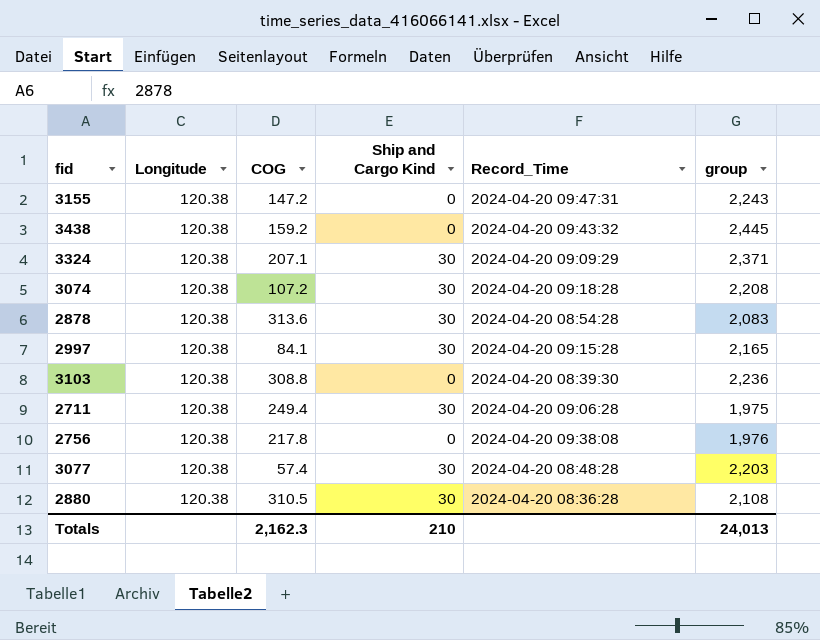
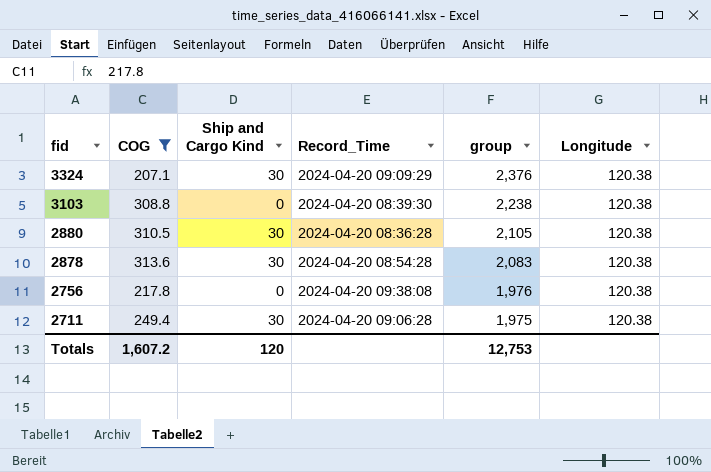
filter: none -> COG >= 207.1
row order: none -> fid descending
column Longitude | position: 2 -> 6
3324 | group: 2,371 -> 2,376
3103 | group: 2,236 -> 2,238
2880 | group: 2,108 -> 2,105
Totals | COG: 2,162.3 -> 1,607.2
Totals | Ship and Cargo Kind: 210 -> 120
Totals | group: 24,013 -> 12,753

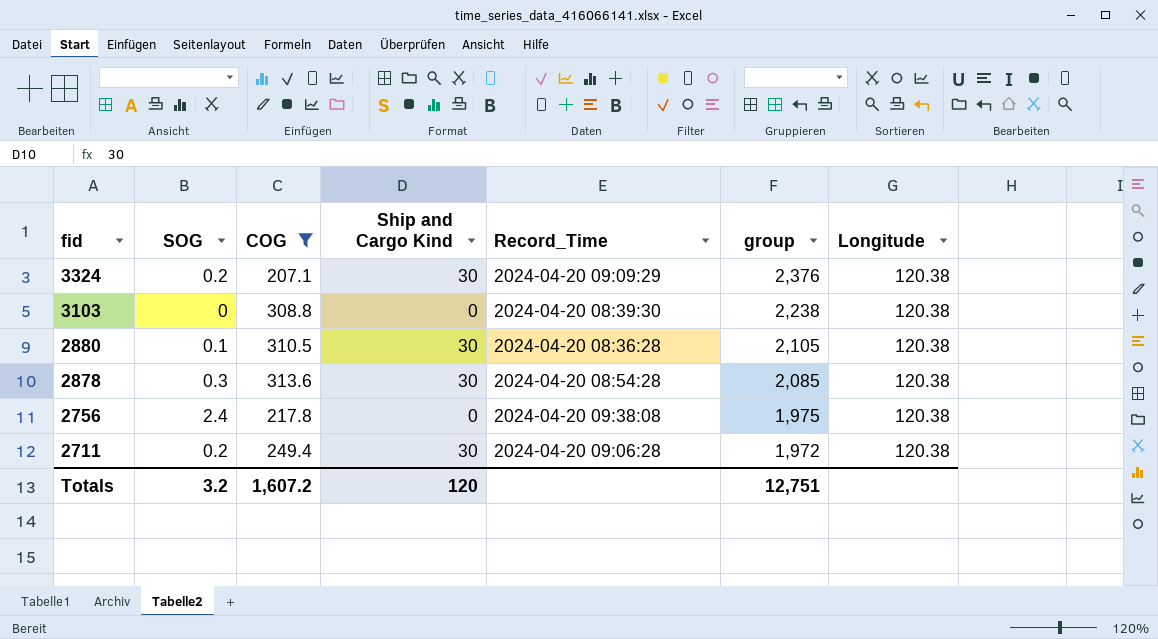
column SOG | position: none -> 2
2878 | group: 2,083 -> 2,085
2756 | group: 1,976 -> 1,975
2711 | group: 1,975 -> 1,972
Totals | group: 12,753 -> 12,751

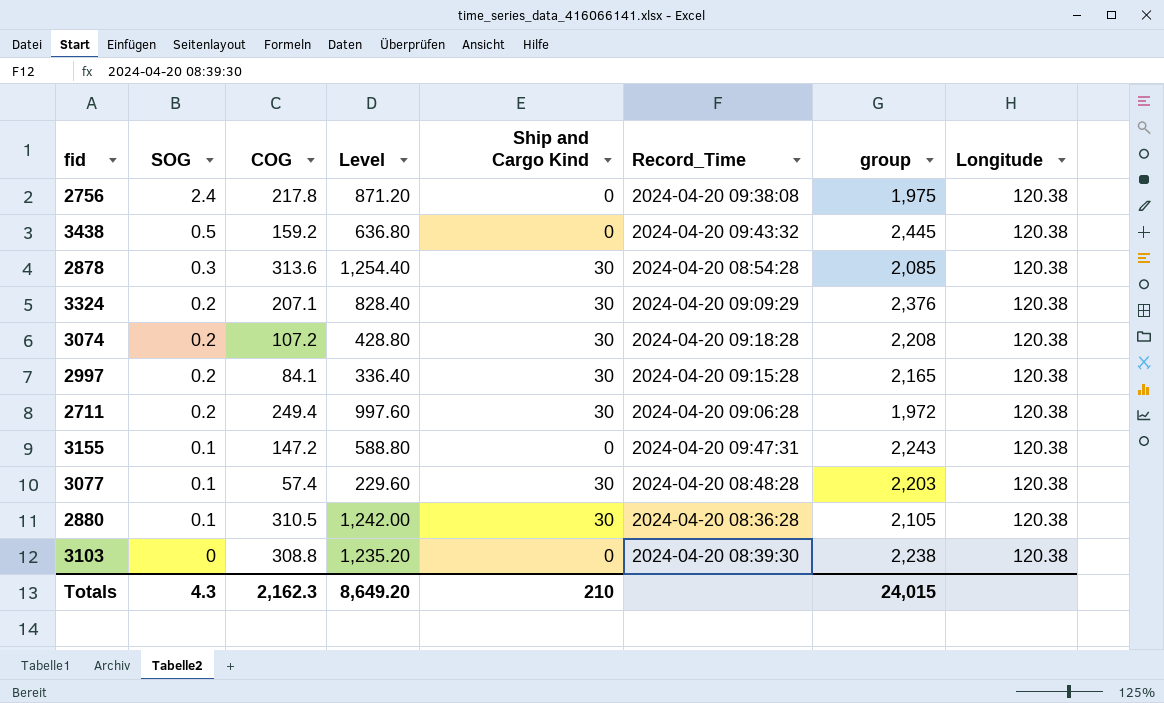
filter: COG >= 207.1 -> none
row order: fid descending -> SOG descending
column Level | formula: none -> [COG] * 4
Totals | SOG: 3.2 -> 4.3
Totals | COG: 1,607.2 -> 2,162.3
Totals | Ship and Cargo Kind: 120 -> 210
Totals | group: 12,751 -> 24,015

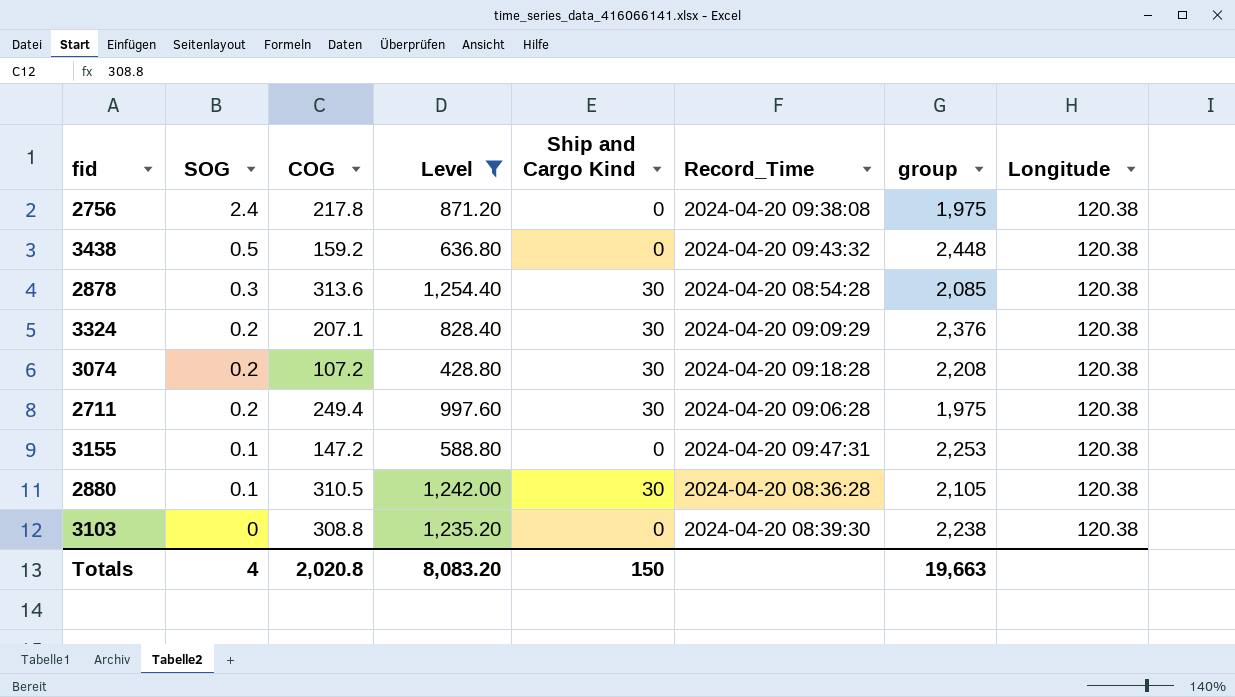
filter: none -> Level >= 428.80
3438 | group: 2,445 -> 2,448
2711 | group: 1,972 -> 1,975
3155 | group: 2,243 -> 2,253
Totals | SOG: 4.3 -> 4
Totals | COG: 2,162.3 -> 2,020.8
Totals | Level: 8,649.20 -> 8,083.20
Totals | Ship and Cargo Kind: 210 -> 150
Totals | group: 24,015 -> 19,663

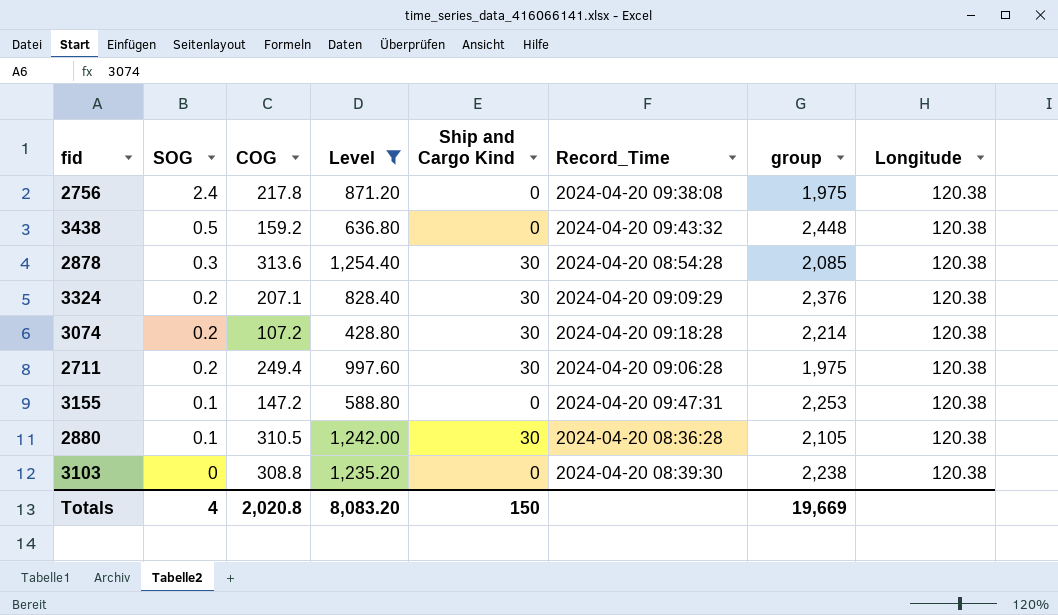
3074 | group: 2,208 -> 2,214
Totals | group: 19,663 -> 19,669

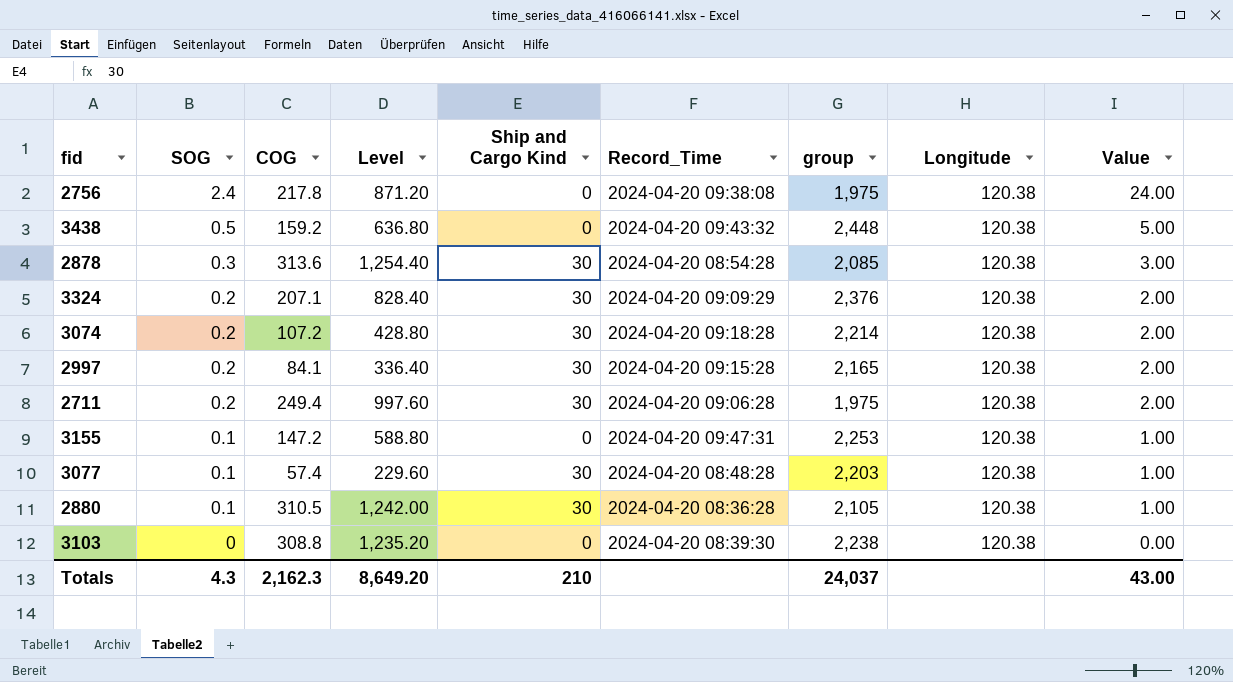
filter: Level >= 428.80 -> none
column Value | formula: none -> [SOG] * 10
Totals | SOG: 4 -> 4.3
Totals | COG: 2,020.8 -> 2,162.3
Totals | Level: 8,083.20 -> 8,649.20
Totals | Ship and Cargo Kind: 150 -> 210
Totals | group: 19,669 -> 24,037

